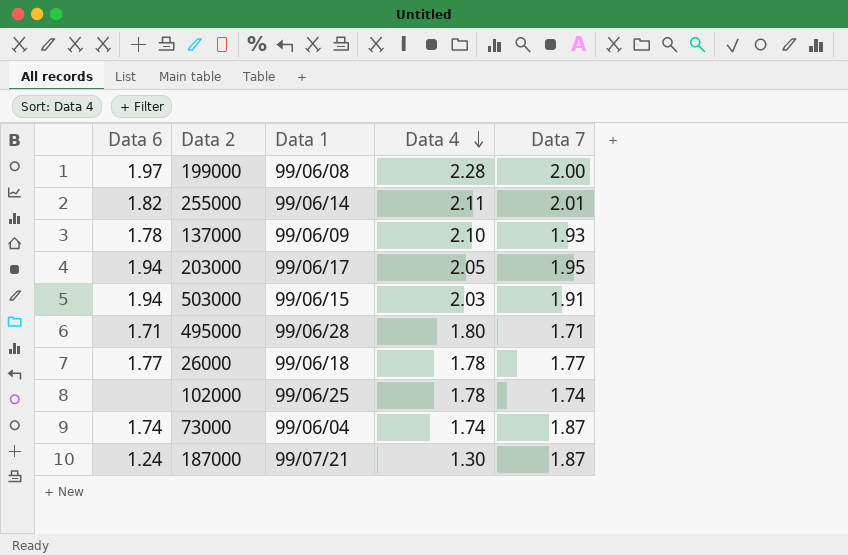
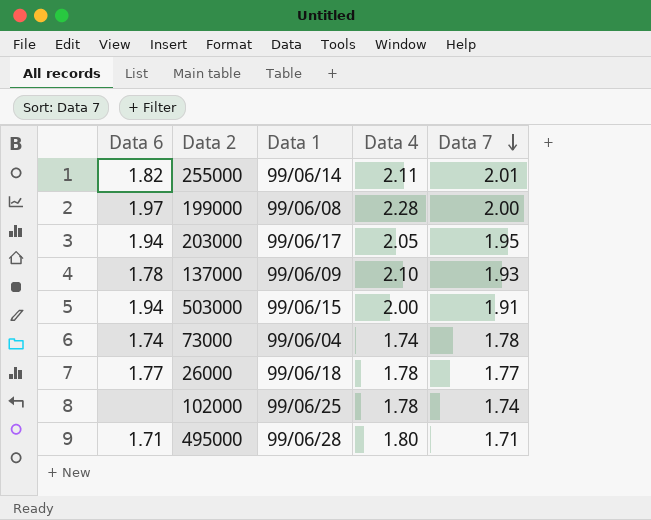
row order: Data 4 descending -> Data 7 descending
row 187000: 1.24 | 99/07/21 | 1.30 | 1.87 -> none
503000 | Data 4: 2.03 -> 2.00
73000 | Data 7: 1.87 -> 1.78

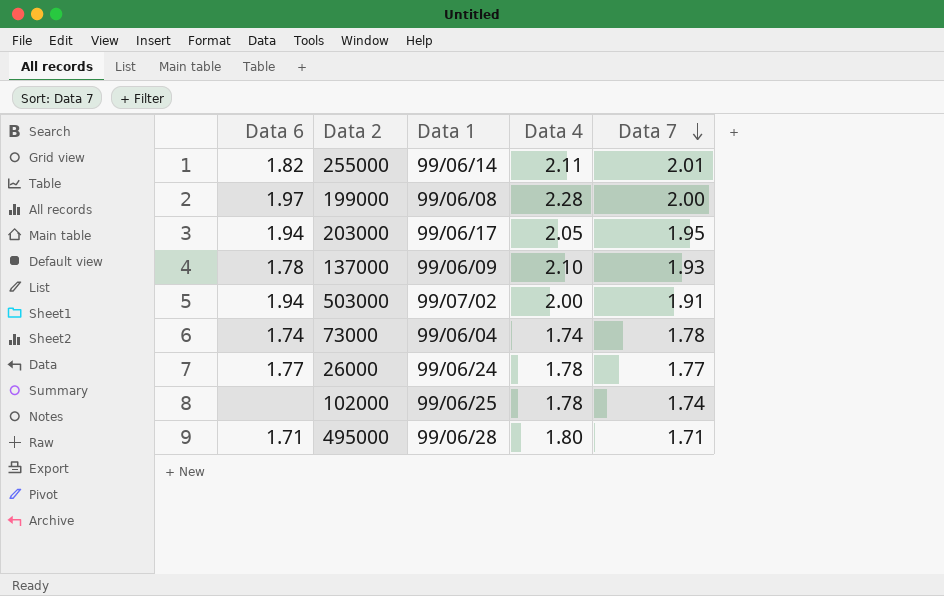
503000 | Data 1: 99/06/15 -> 99/07/02
26000 | Data 1: 99/06/18 -> 99/06/24

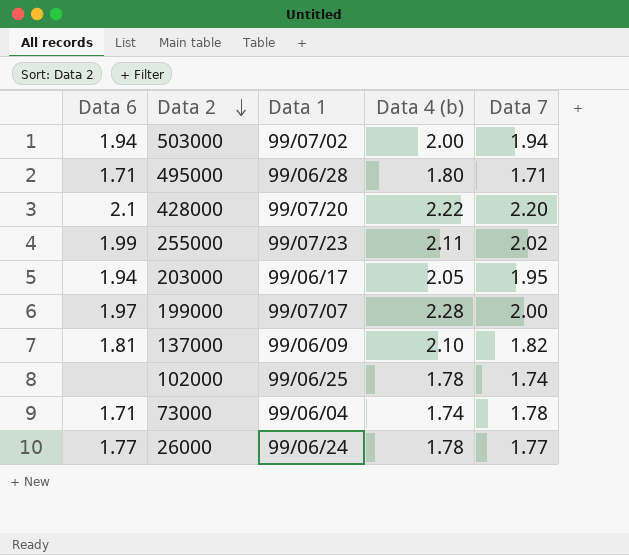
row order: Data 7 descending -> Data 2 descending
column name: Data 4 -> Data 4 (b)
503000 | Data 7: 1.91 -> 1.94
row 428000: none -> 2.1 | 99/07/20 | 2.22 | 2.20
255000 | Data 6: 1.82 -> 1.99
255000 | Data 1: 99/06/14 -> 99/07/23
255000 | Data 7: 2.01 -> 2.02
199000 | Data 1: 99/06/08 -> 99/07/07
137000 | Data 6: 1.78 -> 1.81
137000 | Data 7: 1.93 -> 1.82
73000 | Data 6: 1.74 -> 1.71

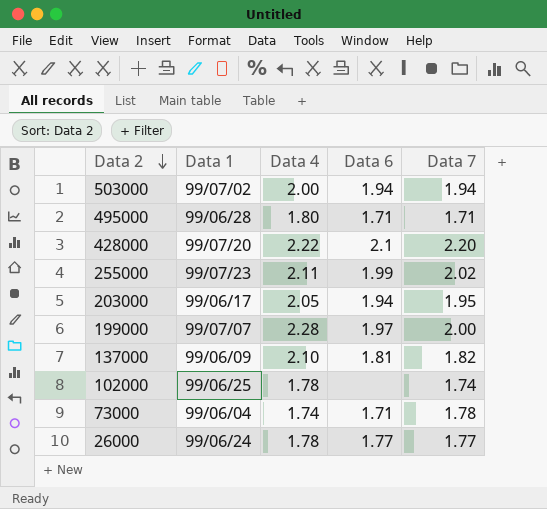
column name: Data 4 (b) -> Data 4
column Data 6 | position: 1 -> 4

